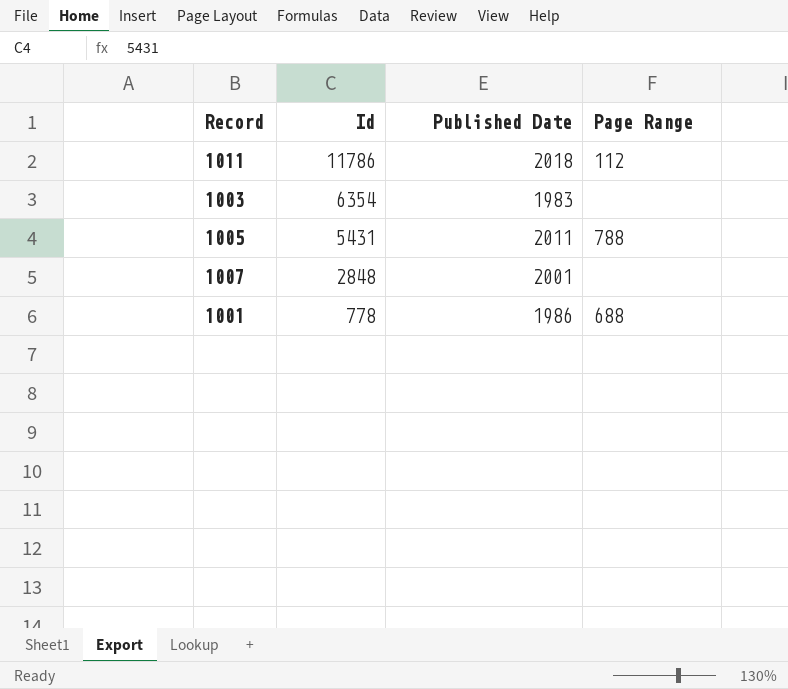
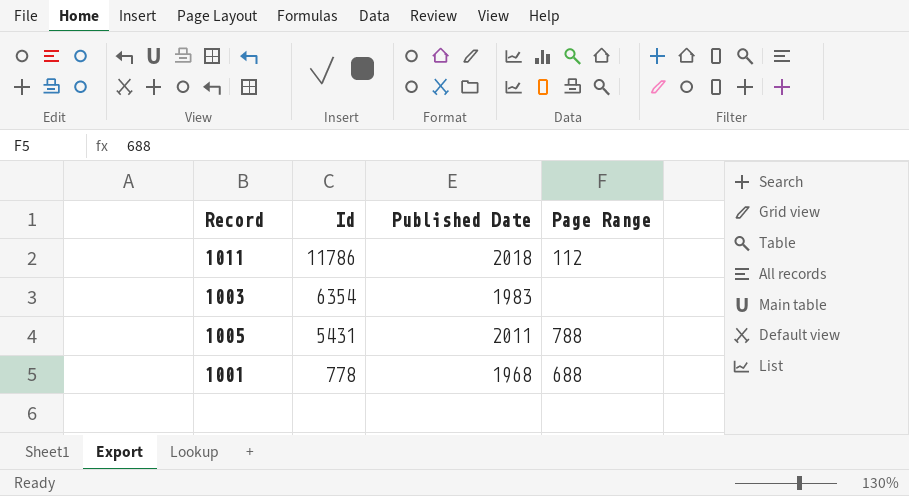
row 1007: 2848 | 2001 | none -> none
1001 | Published Date: 1986 -> 1968

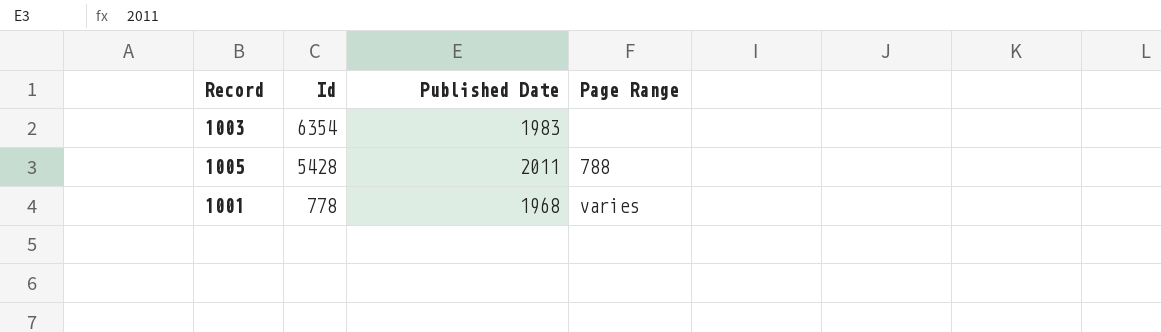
row 1011: 11786 | 2018 | 112 -> none
1005 | Id: 5431 -> 5428
1001 | Page Range: 688 -> varies

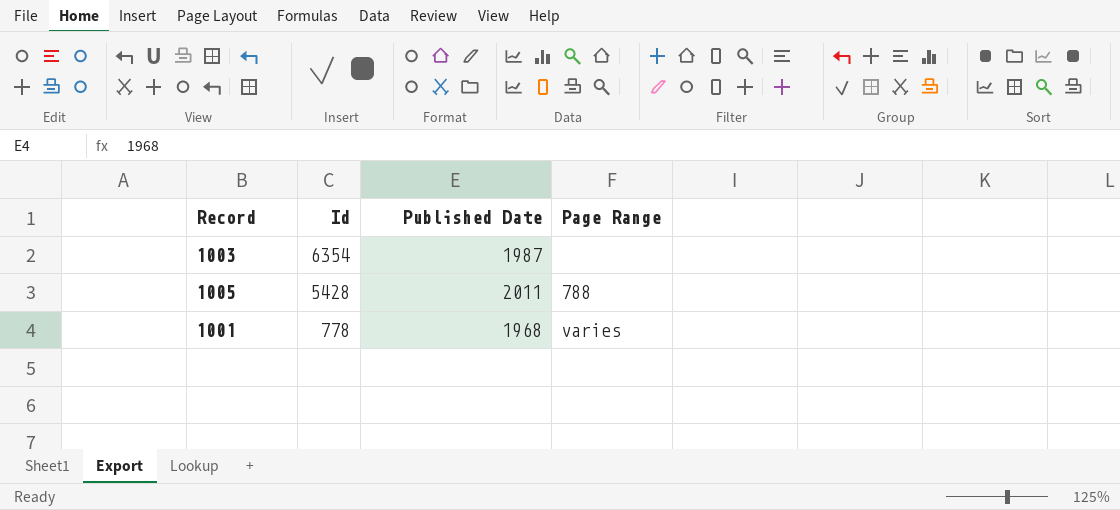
1003 | Published Date: 1983 -> 1987

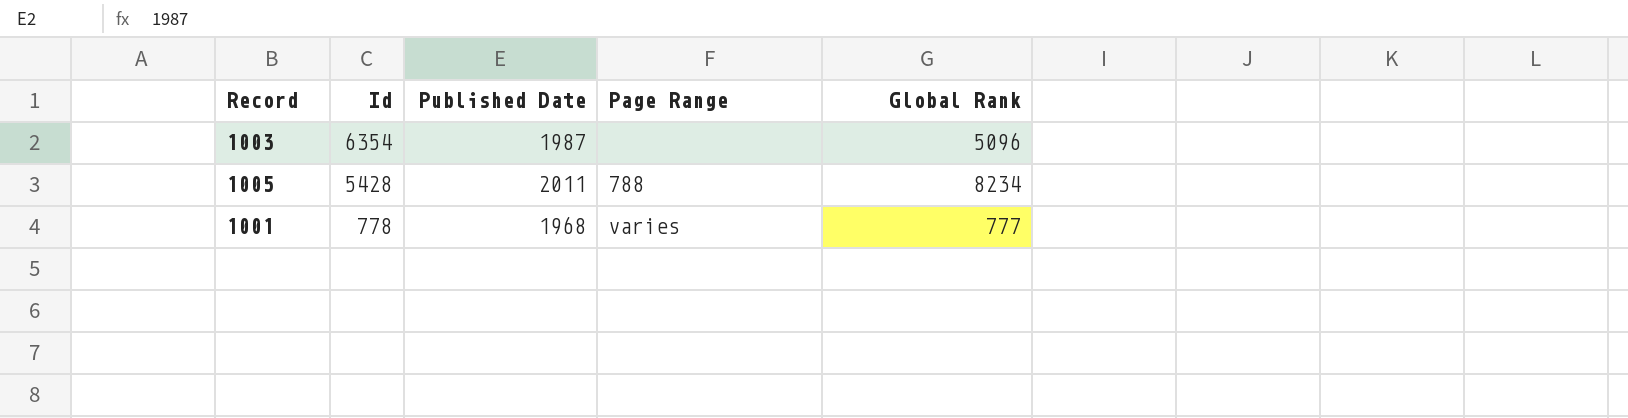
column Global Rank | position: none -> 5

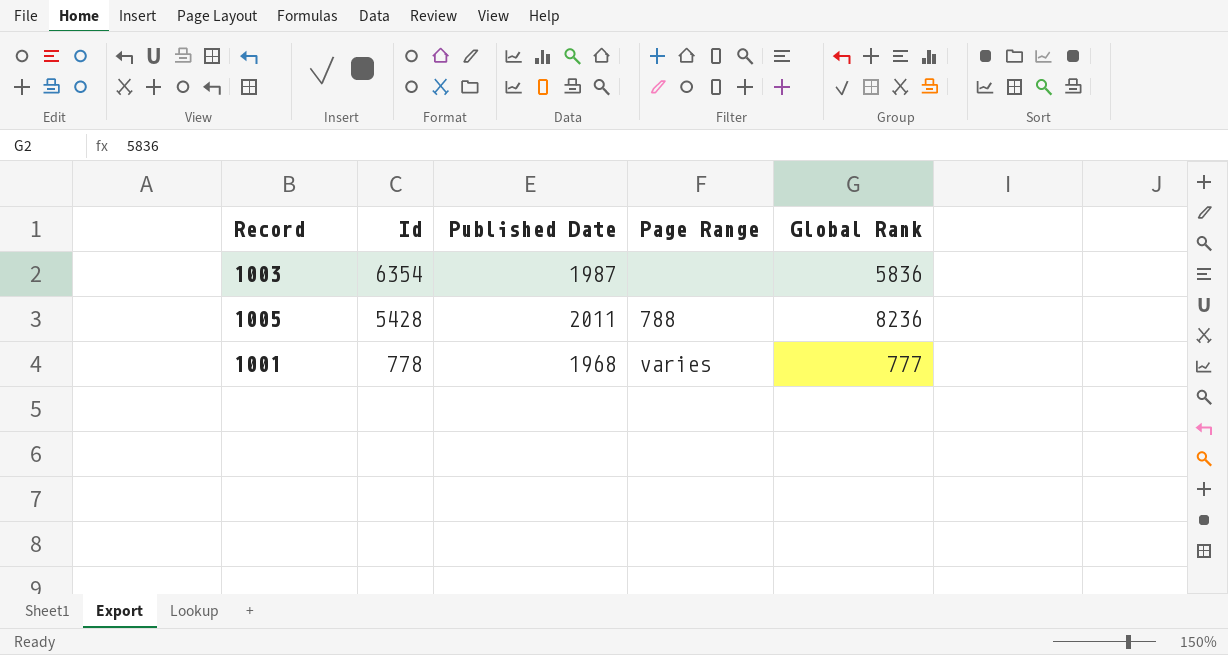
1003 | Global Rank: 5096 -> 5836
1005 | Global Rank: 8234 -> 8236

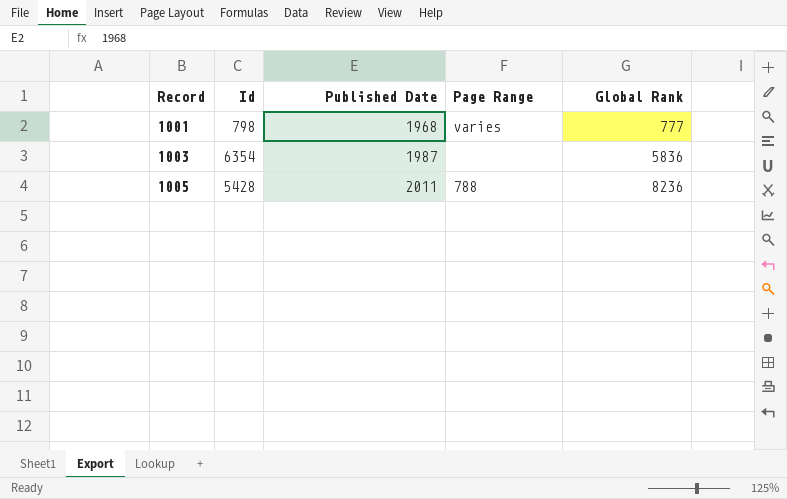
row order: Id descending -> Record ascending
1001 | Id: 778 -> 798

